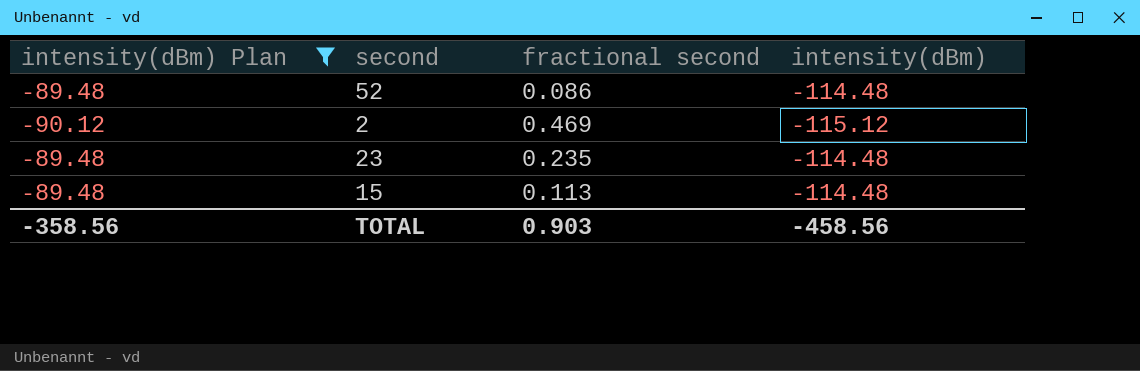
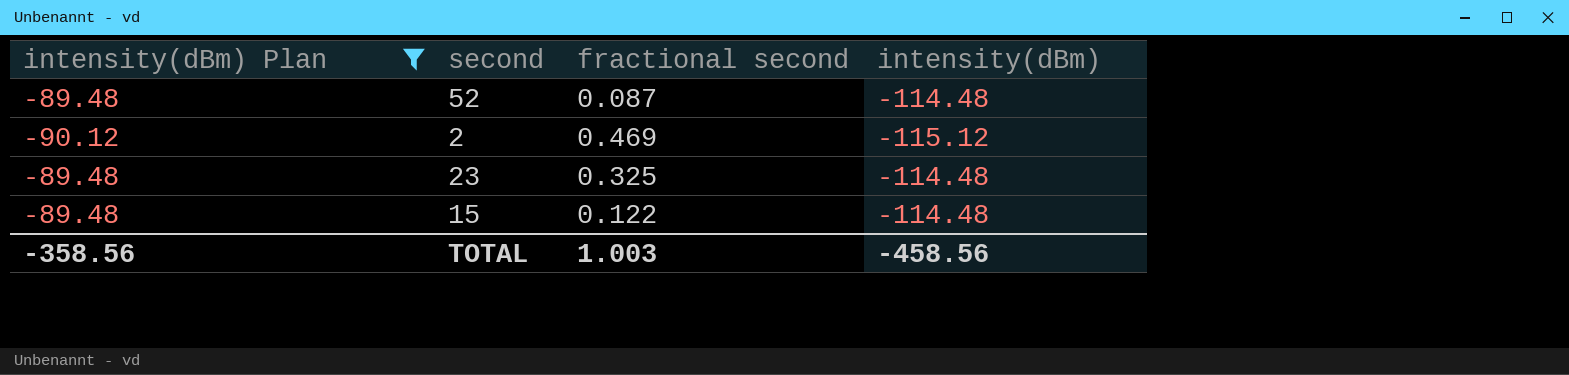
52 | fractional second: 0.086 -> 0.087
23 | fractional second: 0.235 -> 0.325
15 | fractional second: 0.113 -> 0.122
TOTAL | fractional second: 0.903 -> 1.003

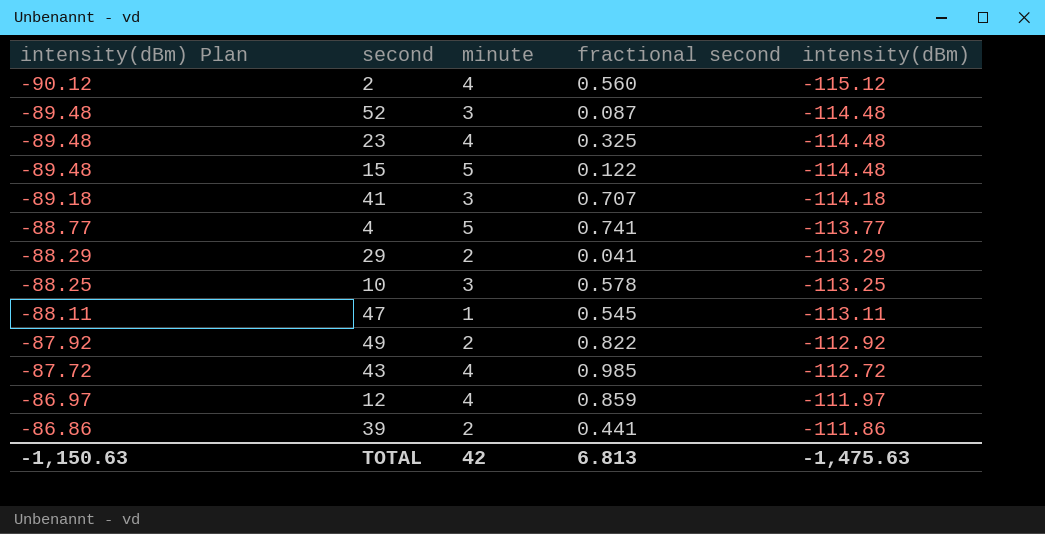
filter: intensity(dBm) Plan <= -89.48 -> none
row order: none -> intensity(dBm) Plan ascending
column minute | position: none -> 3
2 | fractional second: 0.469 -> 0.560
TOTAL | intensity(dBm) Plan: -358.56 -> -1,150.63
TOTAL | fractional second: 1.003 -> 6.813
TOTAL | intensity(dBm): -458.56 -> -1,475.63

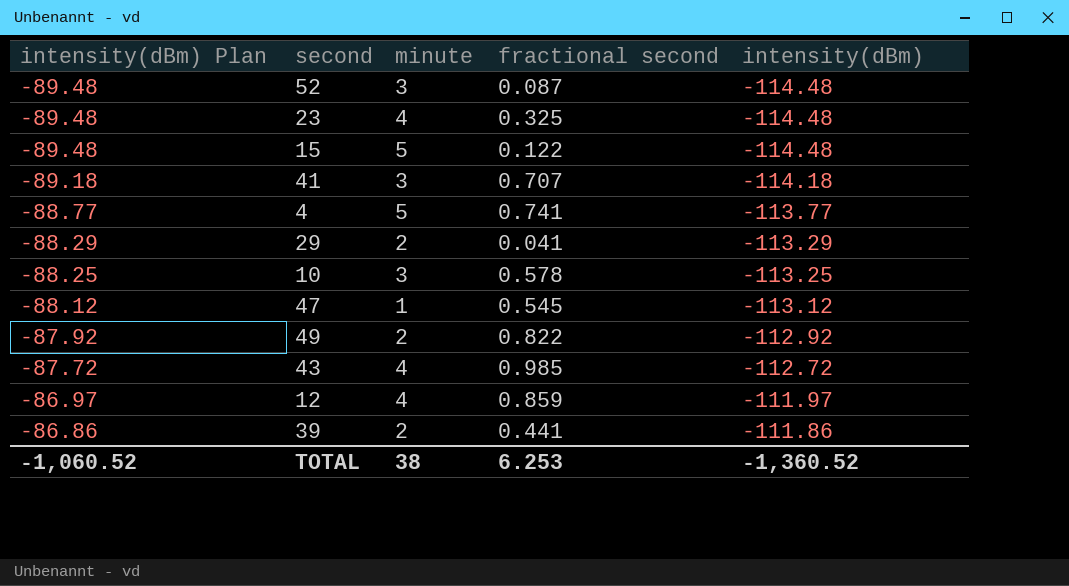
row 2: -90.12 | 4 | 0.560 | -115.12 -> none
47 | intensity(dBm) Plan: -88.11 -> -88.12
47 | intensity(dBm): -113.11 -> -113.12
TOTAL | intensity(dBm) Plan: -1,150.63 -> -1,060.52
TOTAL | minute: 42 -> 38
TOTAL | fractional second: 6.813 -> 6.253
TOTAL | intensity(dBm): -1,475.63 -> -1,360.52

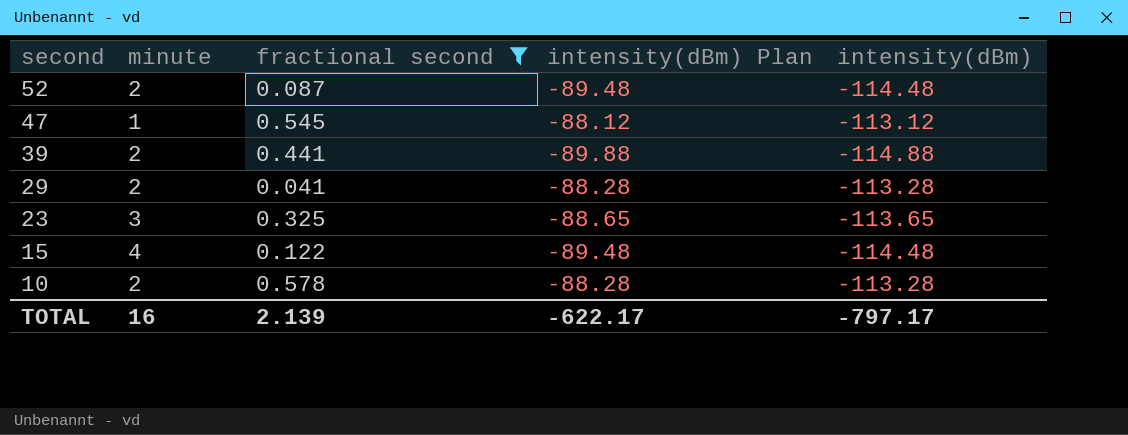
filter: none -> fractional second <= 0.578
row order: intensity(dBm) Plan ascending -> second descending
column intensity(dBm) Plan | position: 1 -> 4
52 | minute: 3 -> 2
39 | intensity(dBm) Plan: -86.86 -> -89.88
39 | intensity(dBm): -111.86 -> -114.88
29 | intensity(dBm) Plan: -88.29 -> -88.28
29 | intensity(dBm): -113.29 -> -113.28
23 | minute: 4 -> 3
23 | intensity(dBm) Plan: -89.48 -> -88.65
23 | intensity(dBm): -114.48 -> -113.65
15 | minute: 5 -> 4
10 | minute: 3 -> 2
10 | intensity(dBm) Plan: -88.25 -> -88.28
10 | intensity(dBm): -113.25 -> -113.28
TOTAL | minute: 38 -> 16
TOTAL | fractional second: 6.253 -> 2.139
TOTAL | intensity(dBm) Plan: -1,060.52 -> -622.17
TOTAL | intensity(dBm): -1,360.52 -> -797.17

